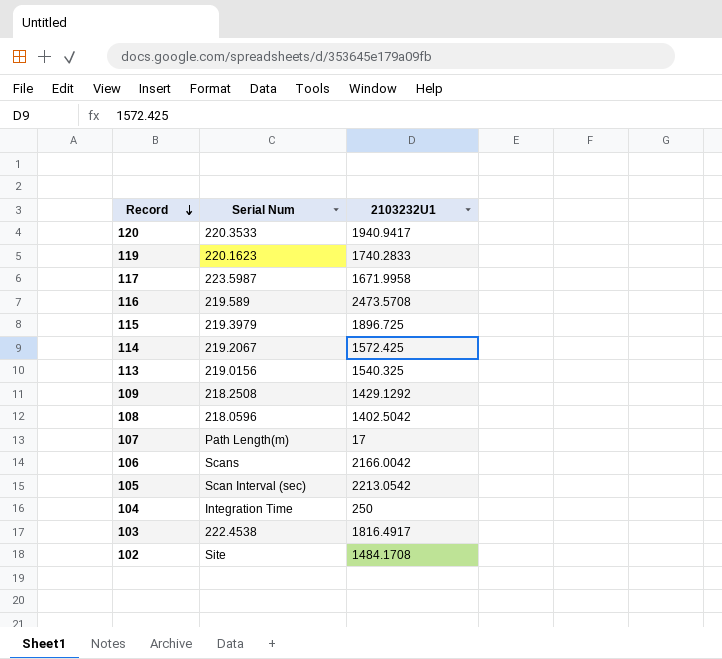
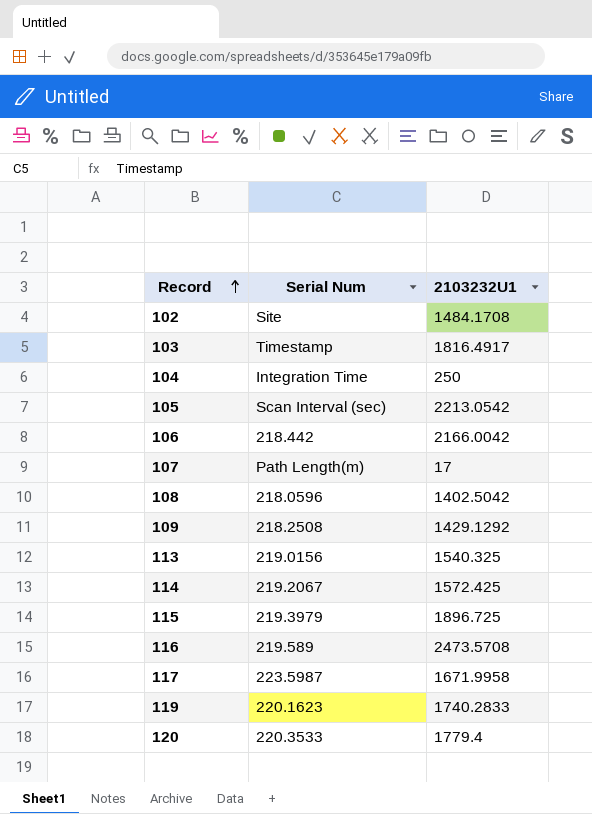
row order: Record descending -> Record ascending
103 | Serial Num: 222.4538 -> Timestamp
106 | Serial Num: Scans -> 218.442
120 | 2103232U1: 1940.9417 -> 1779.4

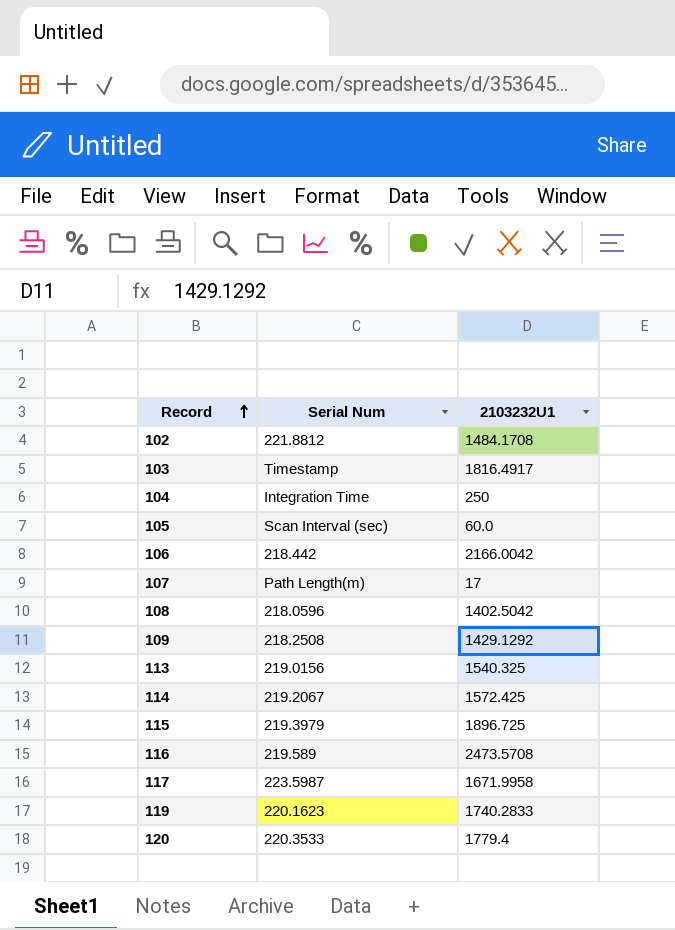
102 | Serial Num: Site -> 221.8812
105 | 2103232U1: 2213.0542 -> 60.0

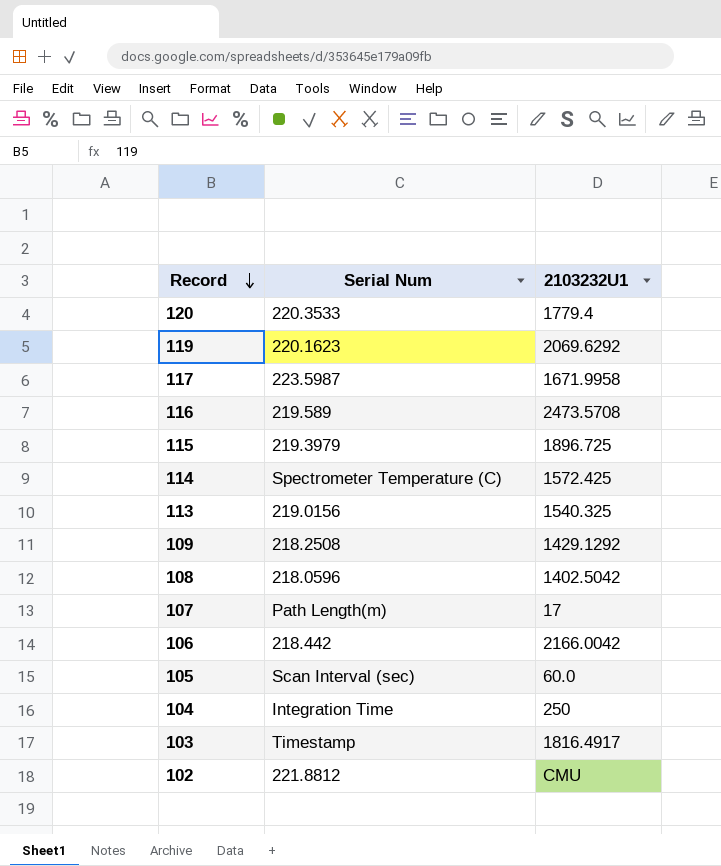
row order: Record ascending -> Record descending
119 | 2103232U1: 1740.2833 -> 2069.6292
114 | Serial Num: 219.2067 -> Spectrometer Temperature (C)
102 | 2103232U1: 1484.1708 -> CMU

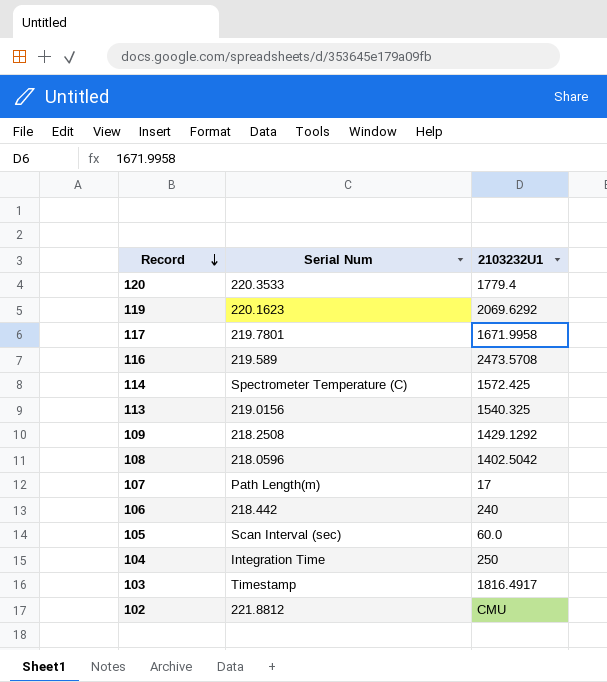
row 115: 219.3979 | 1896.725 -> none
117 | Serial Num: 223.5987 -> 219.7801
106 | 2103232U1: 2166.0042 -> 240

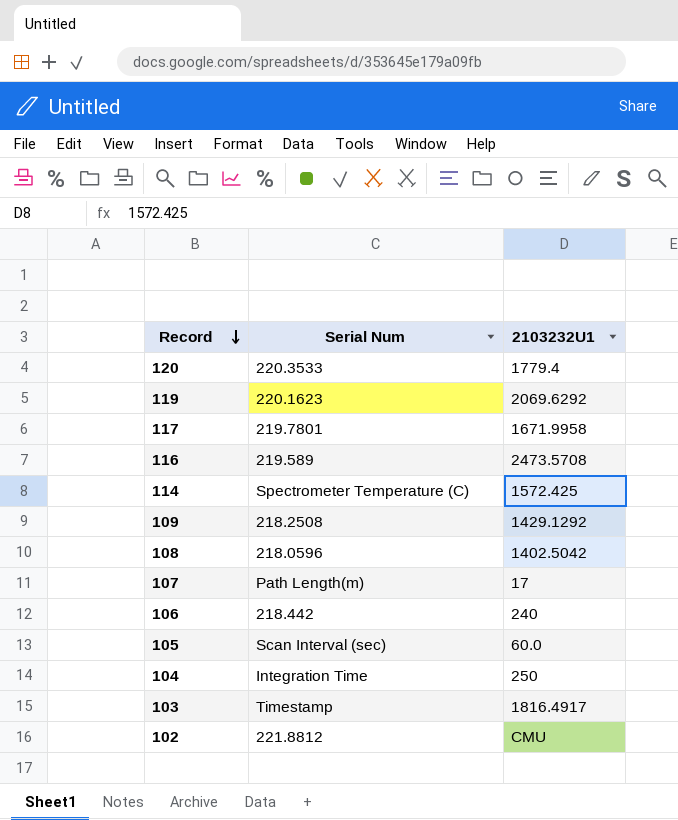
row 113: 219.0156 | 1540.325 -> none

